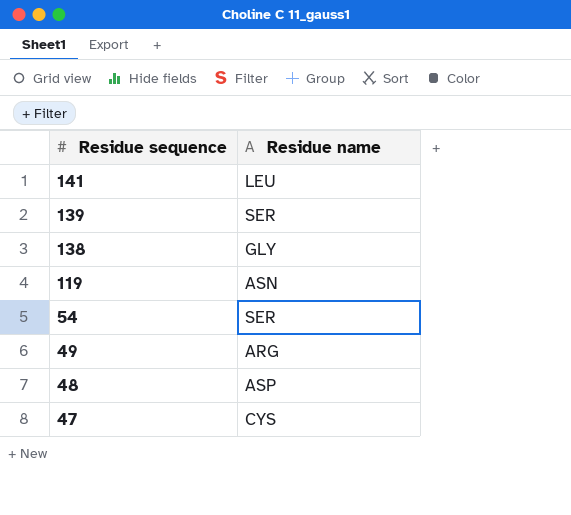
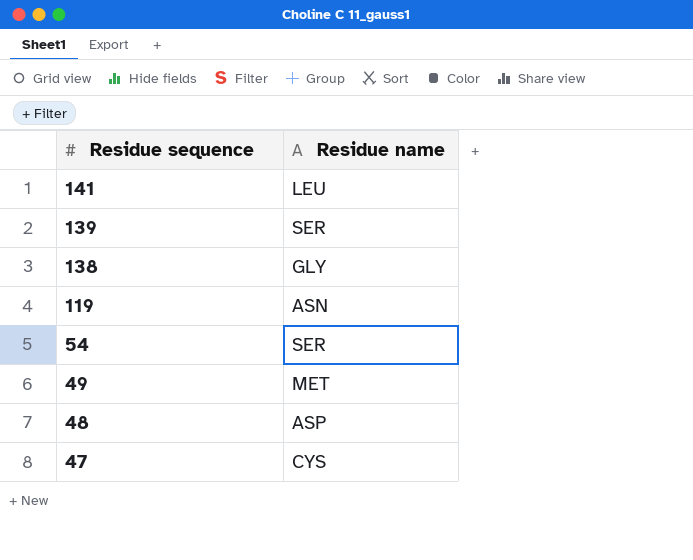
49 | Residue name: ARG -> MET

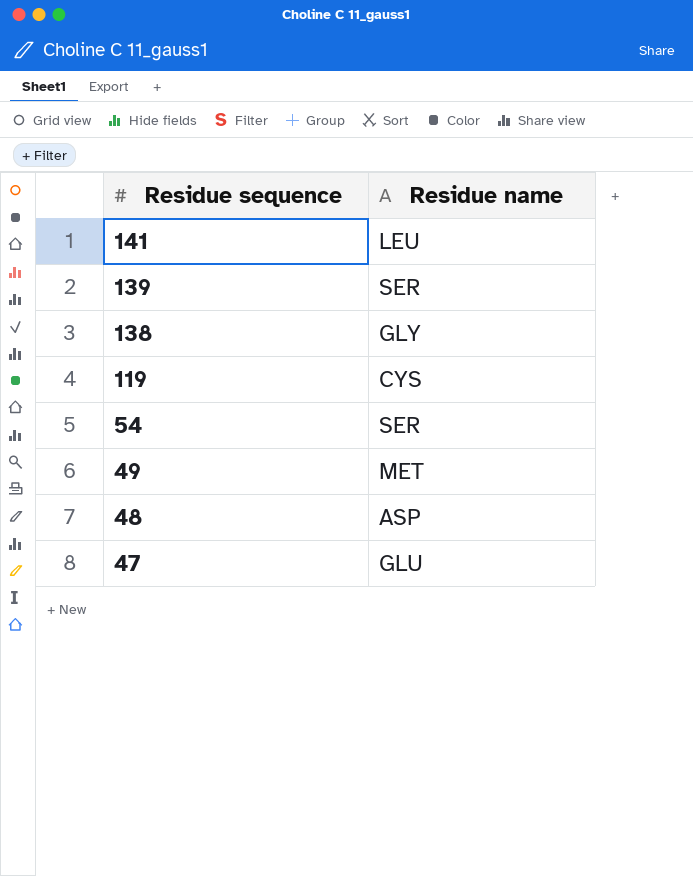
119 | Residue name: ASN -> CYS
47 | Residue name: CYS -> GLU

